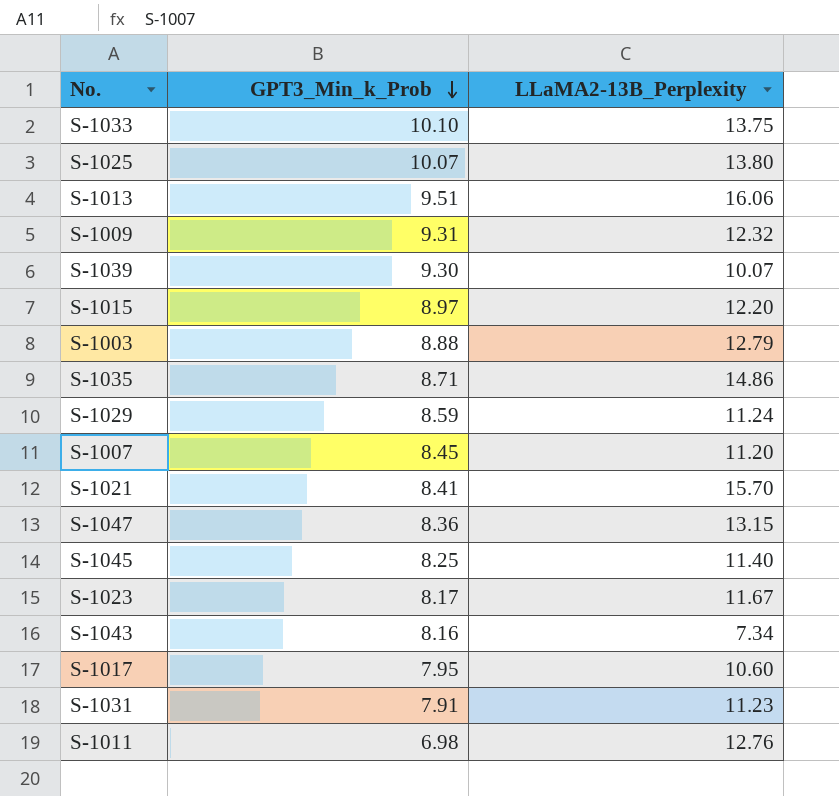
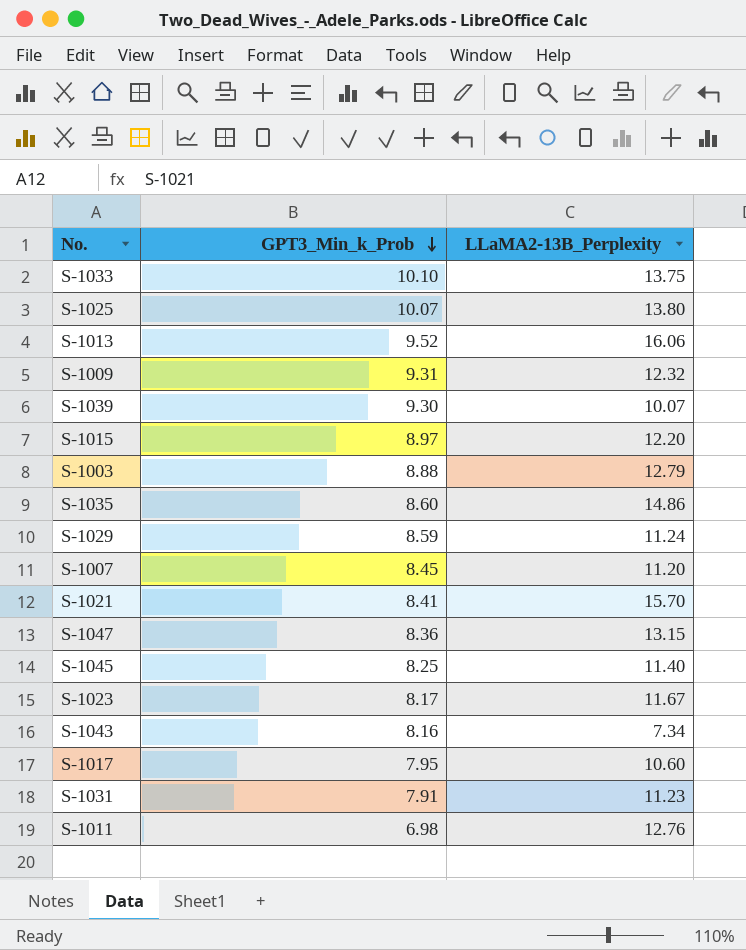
S-1013 | GPT3_Min_k_Prob: 9.51 -> 9.52
S-1035 | GPT3_Min_k_Prob: 8.71 -> 8.60

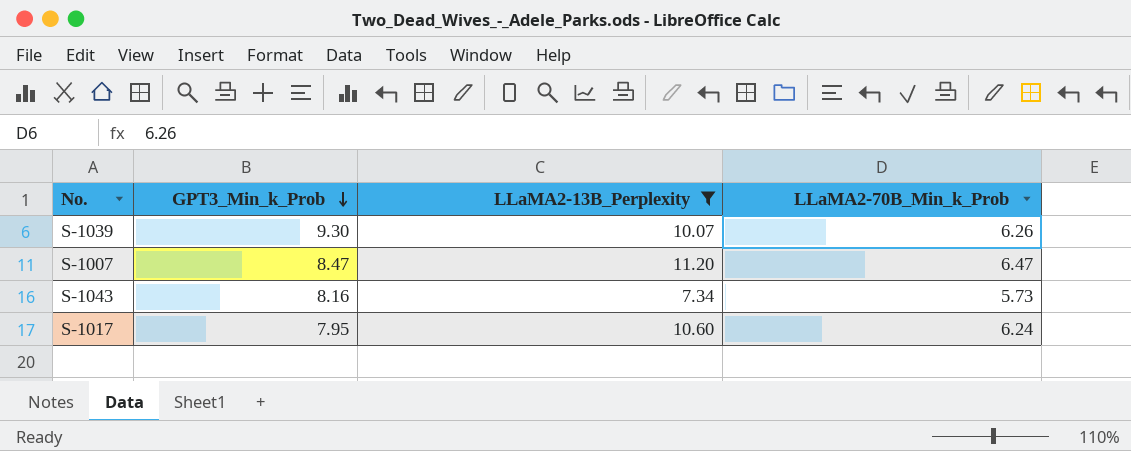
filter: none -> LLaMA2-13B_Perplexity <= 11.20
column LLaMA2-70B_Min_k_Prob | position: none -> 4
S-1007 | GPT3_Min_k_Prob: 8.45 -> 8.47

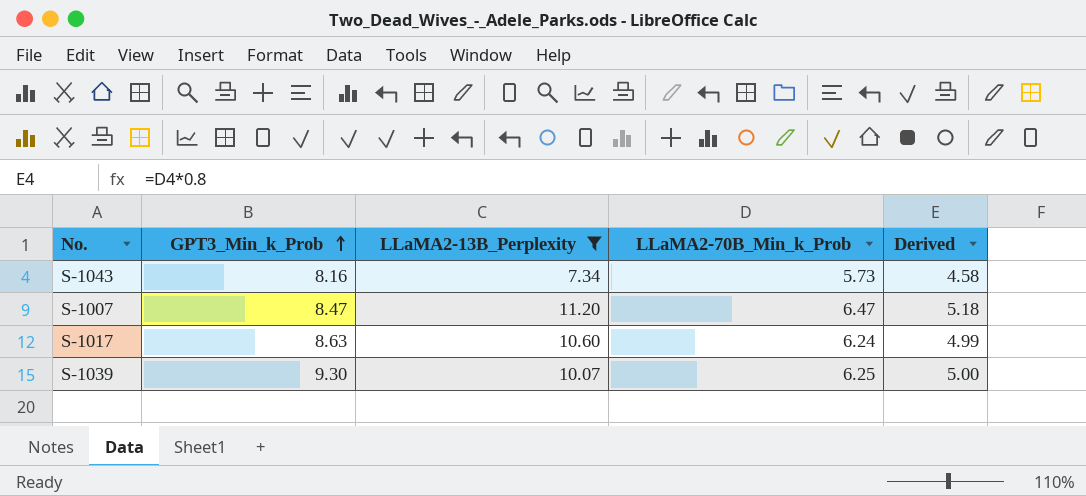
row order: GPT3_Min_k_Prob descending -> GPT3_Min_k_Prob ascending
column Derived | formula: none -> [LLaMA2-70B_Min_k_Prob] * 0.8
S-1017 | GPT3_Min_k_Prob: 7.95 -> 8.63
S-1039 | LLaMA2-70B_Min_k_Prob: 6.26 -> 6.25

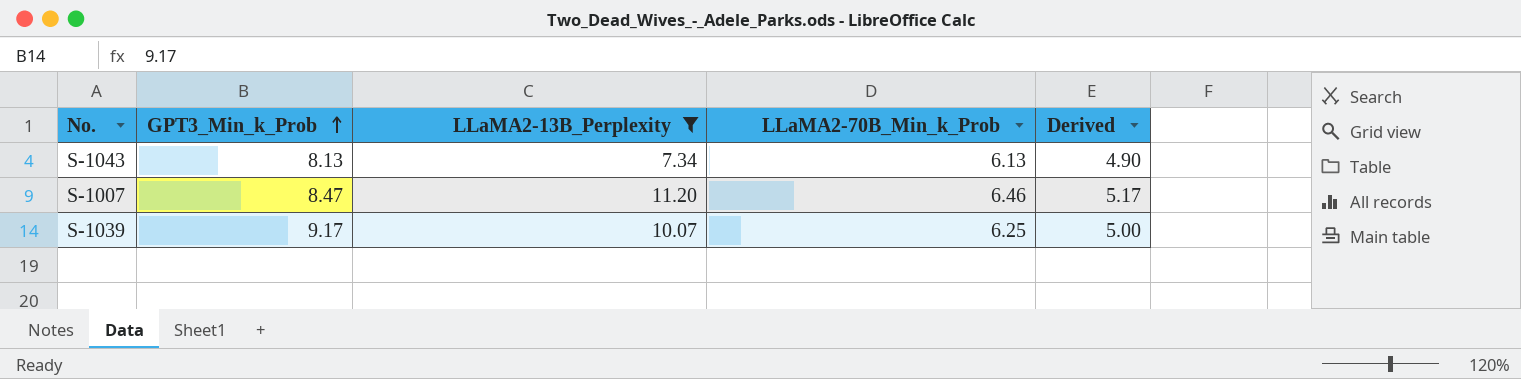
row S-1017: 8.63 | 10.60 | 6.24 | 4.99 -> none
S-1043 | GPT3_Min_k_Prob: 8.16 -> 8.13
S-1043 | LLaMA2-70B_Min_k_Prob: 5.73 -> 6.13
S-1043 | Derived: 4.58 -> 4.90
S-1007 | LLaMA2-70B_Min_k_Prob: 6.47 -> 6.46
S-1007 | Derived: 5.18 -> 5.17
S-1039 | GPT3_Min_k_Prob: 9.30 -> 9.17

